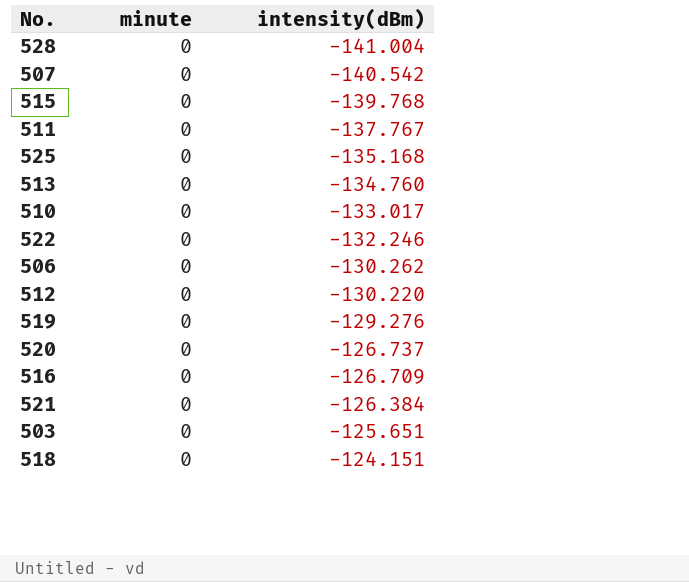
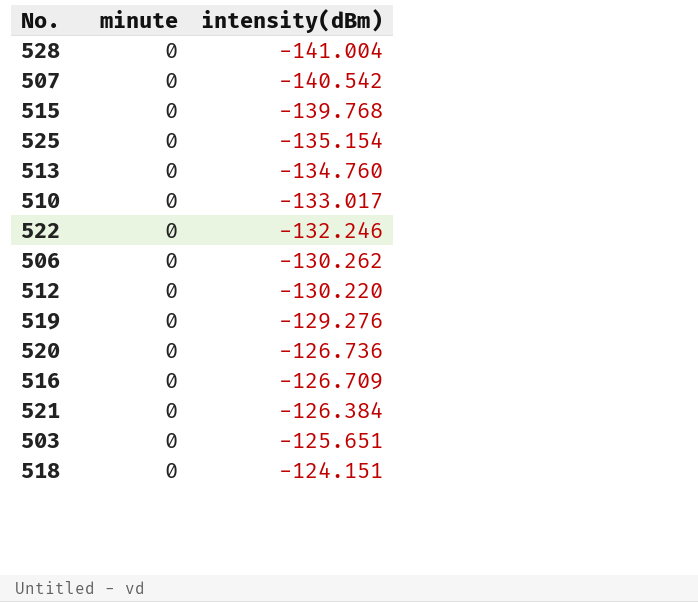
row 511: 0 | -137.767 -> none
525 | intensity(dBm): -135.168 -> -135.154
520 | intensity(dBm): -126.737 -> -126.736

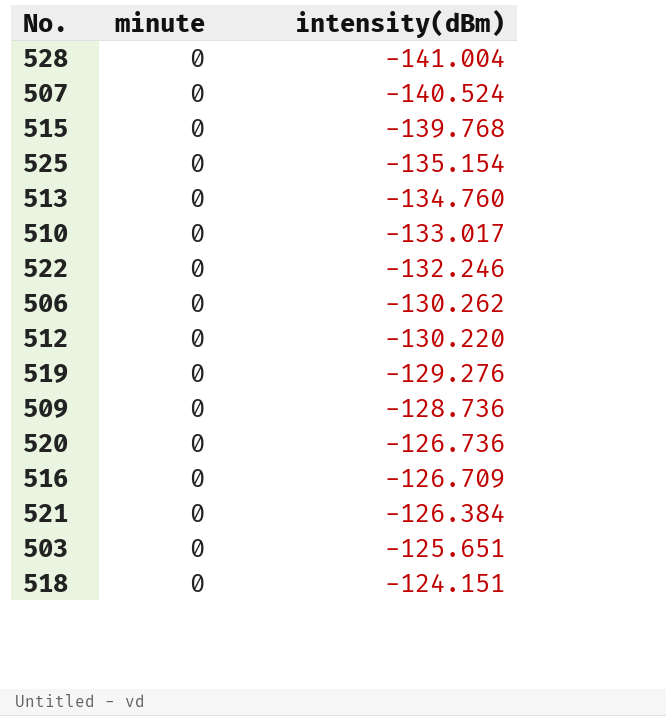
507 | intensity(dBm): -140.542 -> -140.524
row 509: none -> 0 | -128.736

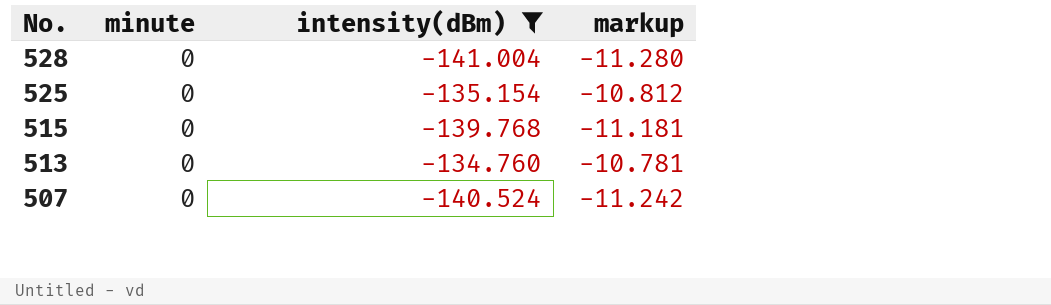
filter: none -> intensity(dBm) <= -134.760
row order: intensity(dBm) ascending -> No. descending
column markup | formula: none -> [intensity(dBm)] * 0.08

